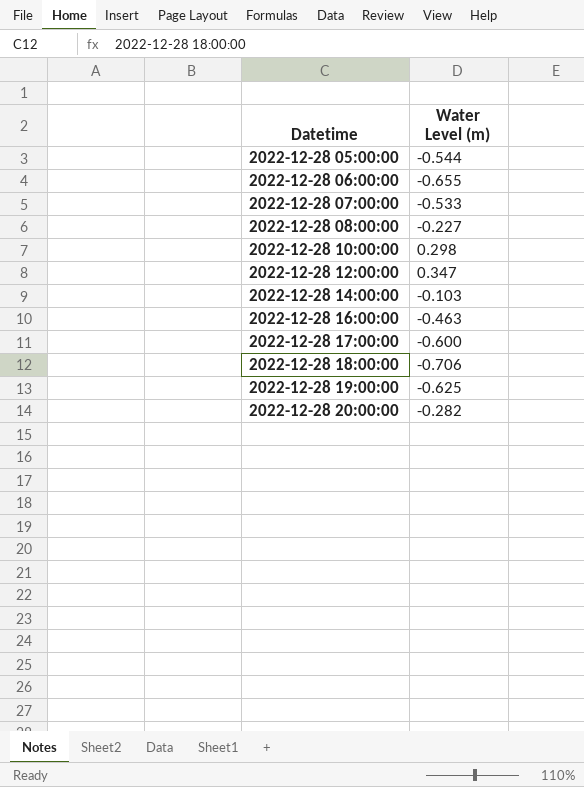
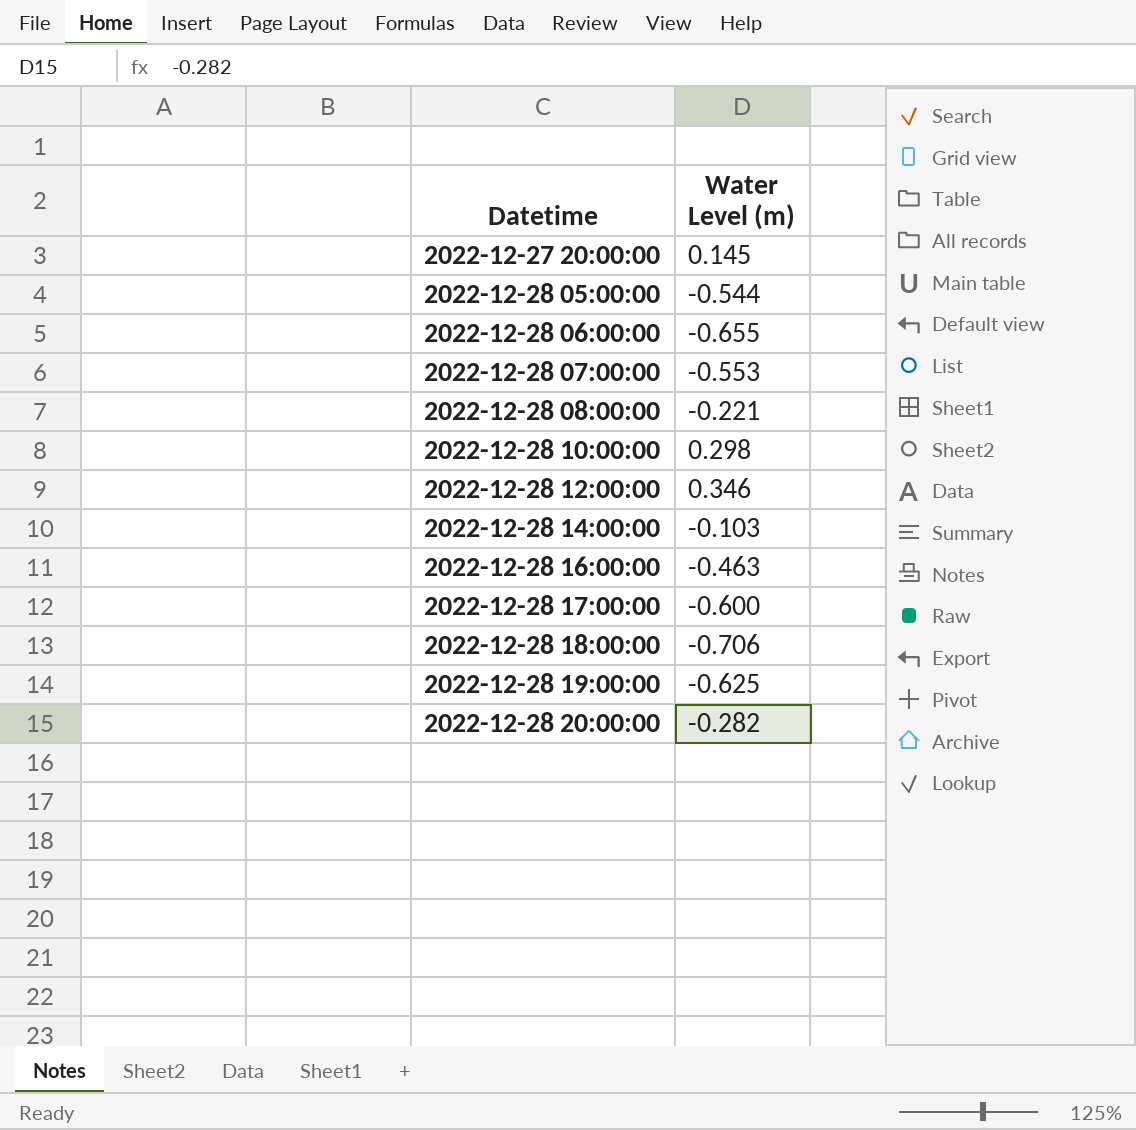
row 2022-12-27 20:00:00: none -> 0.145
2022-12-28 07:00:00 | Water Level (m): -0.533 -> -0.553
2022-12-28 08:00:00 | Water Level (m): -0.227 -> -0.221
2022-12-28 12:00:00 | Water Level (m): 0.347 -> 0.346

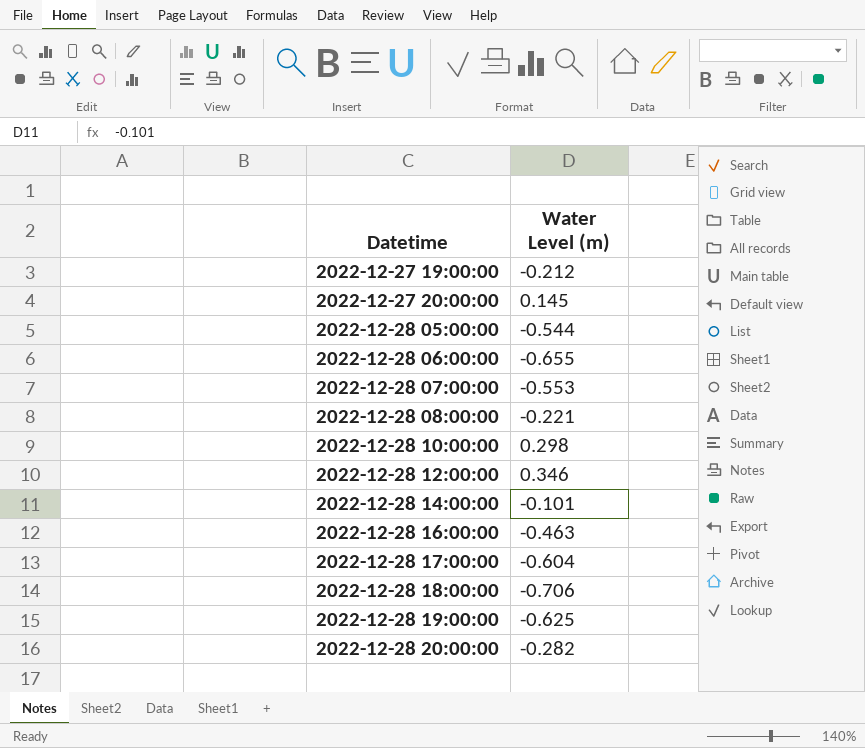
row 2022-12-27 19:00:00: none -> -0.212
2022-12-28 14:00:00 | Water Level (m): -0.103 -> -0.101
2022-12-28 17:00:00 | Water Level (m): -0.600 -> -0.604

